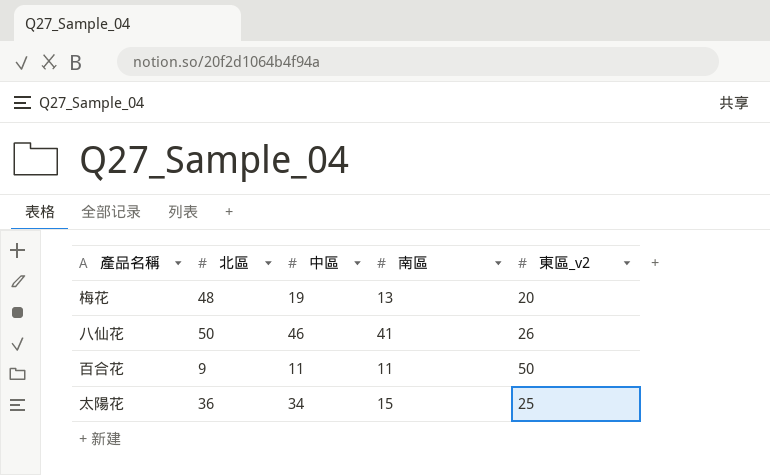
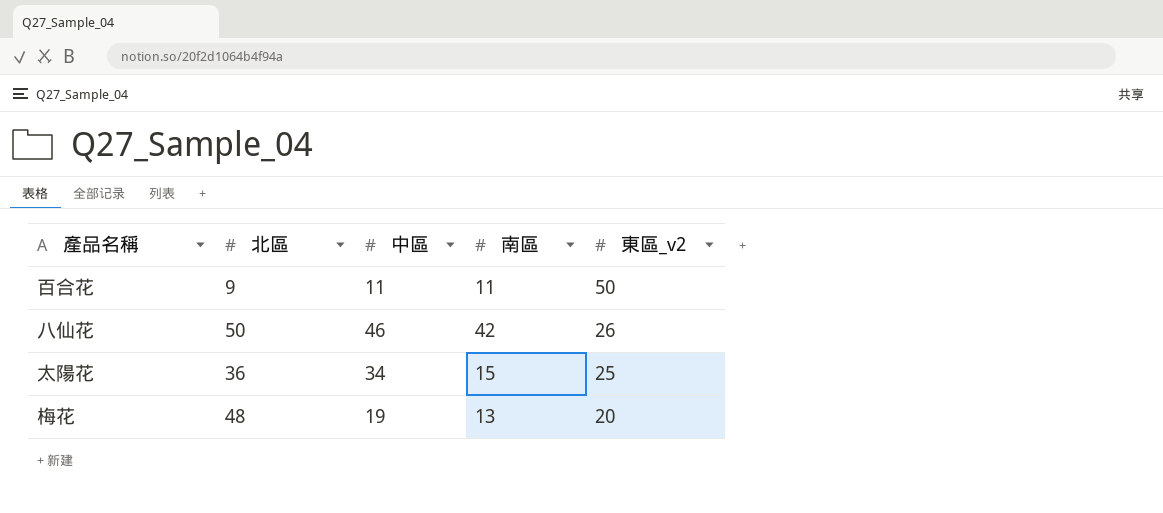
row order: none -> 東區_v2 descending
八仙花 | 南區: 41 -> 42

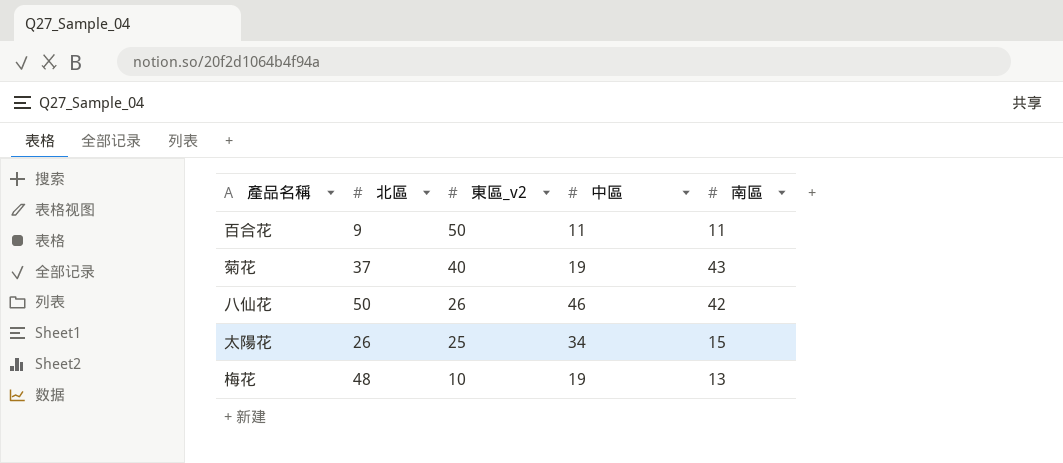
column 東區_v2 | position: 5 -> 3
row 菊花: none -> 37 | 40 | 19 | 43
太陽花 | 北區: 36 -> 26
梅花 | 東區_v2: 20 -> 10

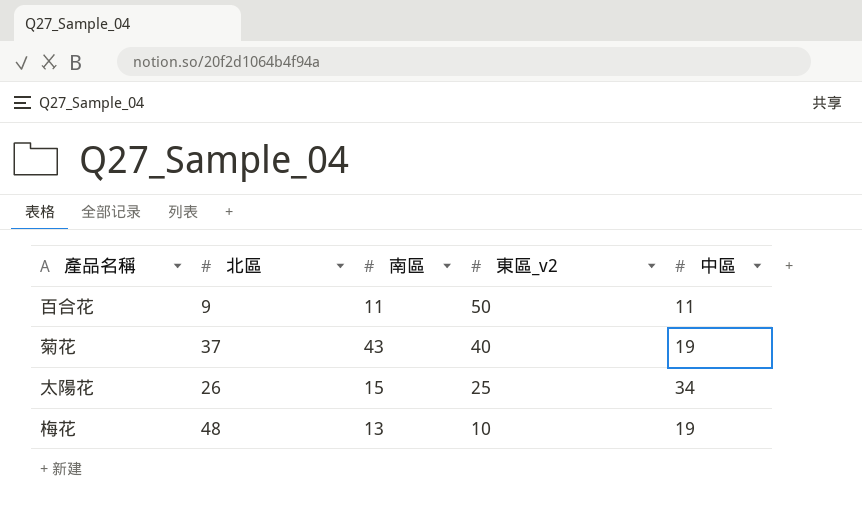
column 南區 | position: 5 -> 3
row 八仙花: 50 | 26 | 46 | 42 -> none

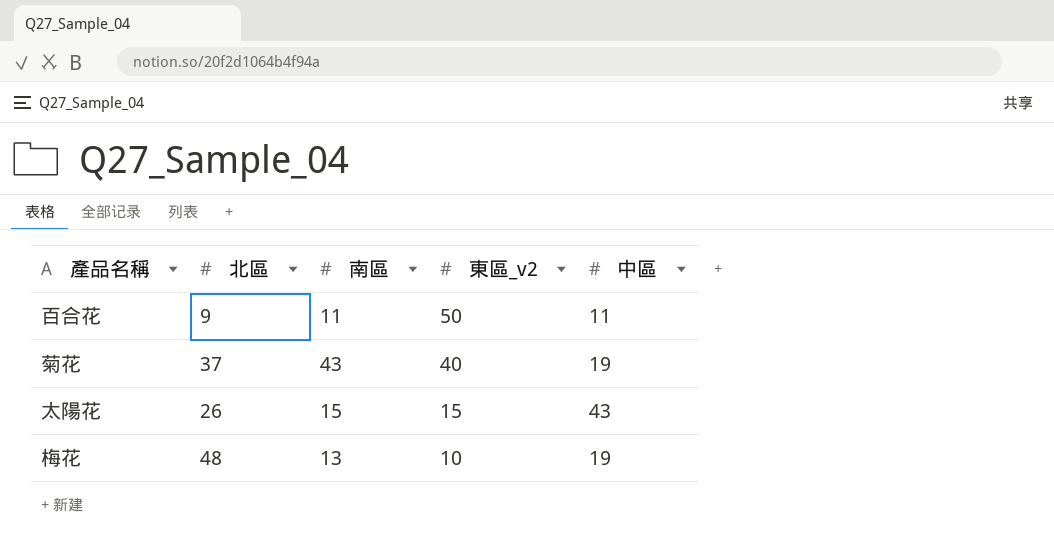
太陽花 | 東區_v2: 25 -> 15
太陽花 | 中區: 34 -> 43

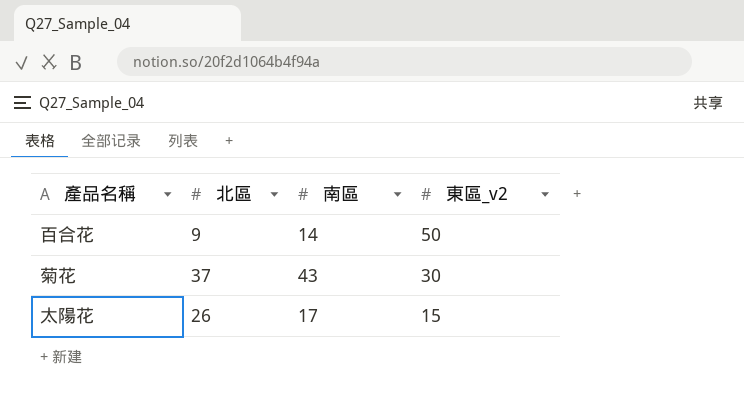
column 中區 | position: 5 -> none
row 梅花: 48 | 13 | 10 | 19 -> none
百合花 | 南區: 11 -> 14
菊花 | 東區_v2: 40 -> 30
太陽花 | 南區: 15 -> 17

